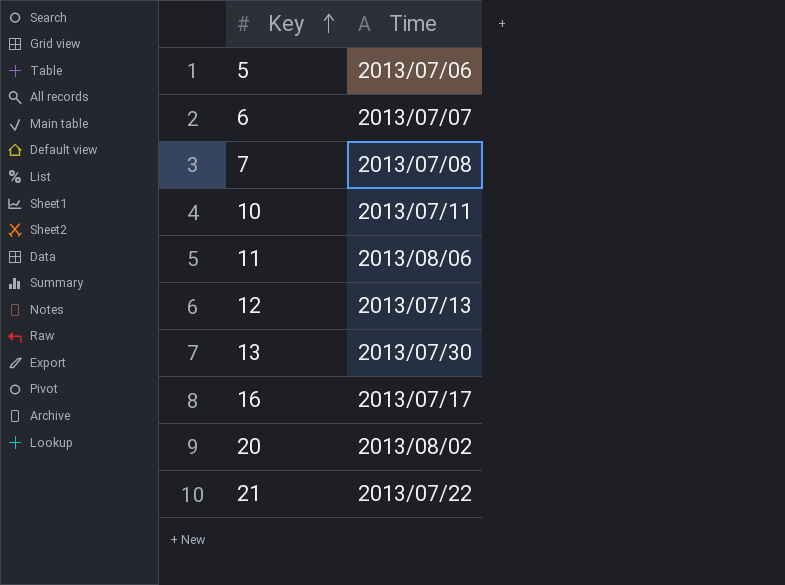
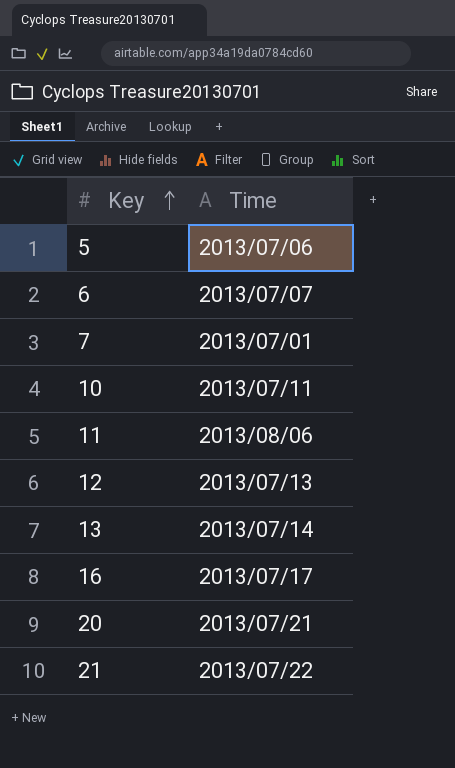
7 | Time: 2013/07/08 -> 2013/07/01
13 | Time: 2013/07/30 -> 2013/07/14
20 | Time: 2013/08/02 -> 2013/07/21

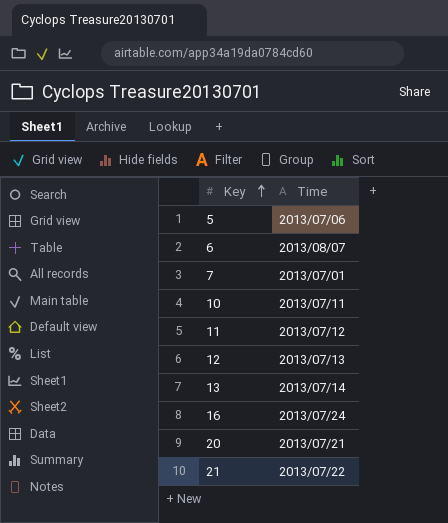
6 | Time: 2013/07/07 -> 2013/08/07
11 | Time: 2013/08/06 -> 2013/07/12
16 | Time: 2013/07/17 -> 2013/07/24

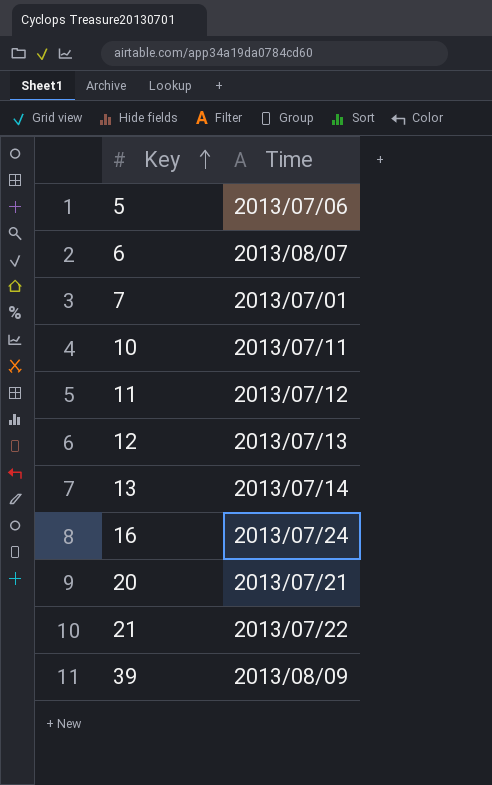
row 39: none -> 2013/08/09

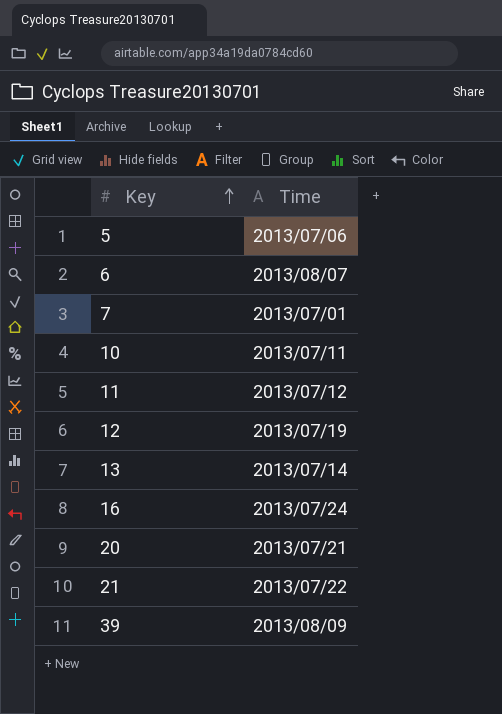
12 | Time: 2013/07/13 -> 2013/07/19

